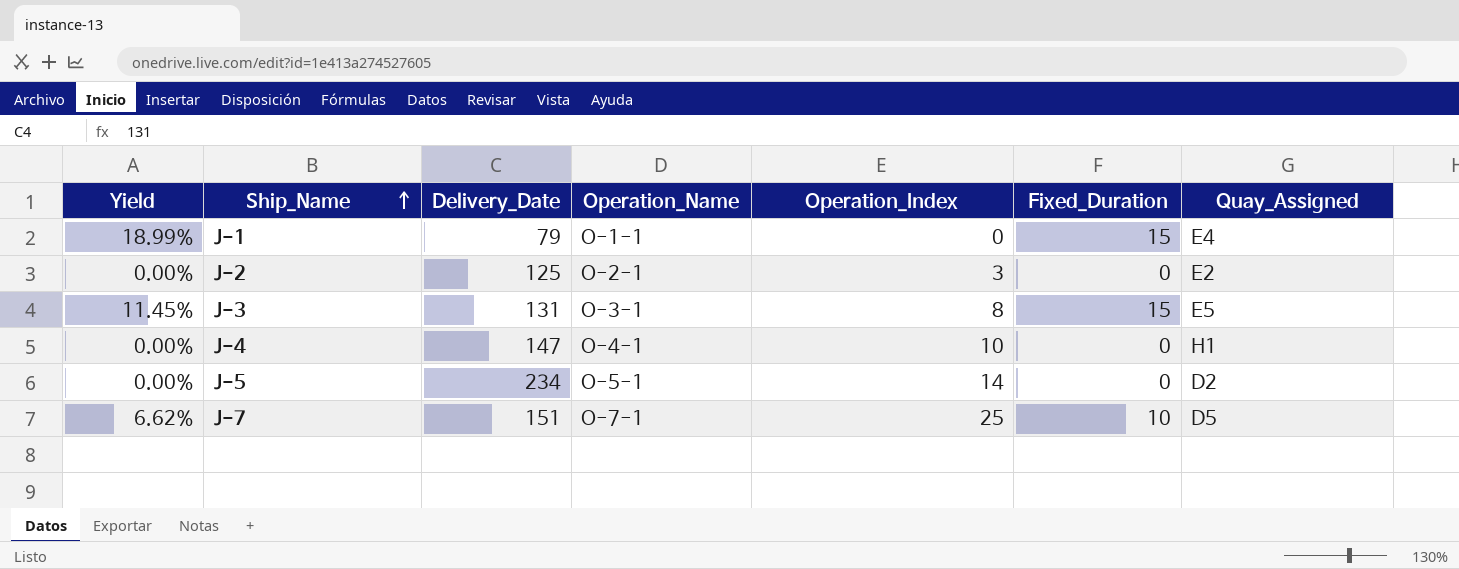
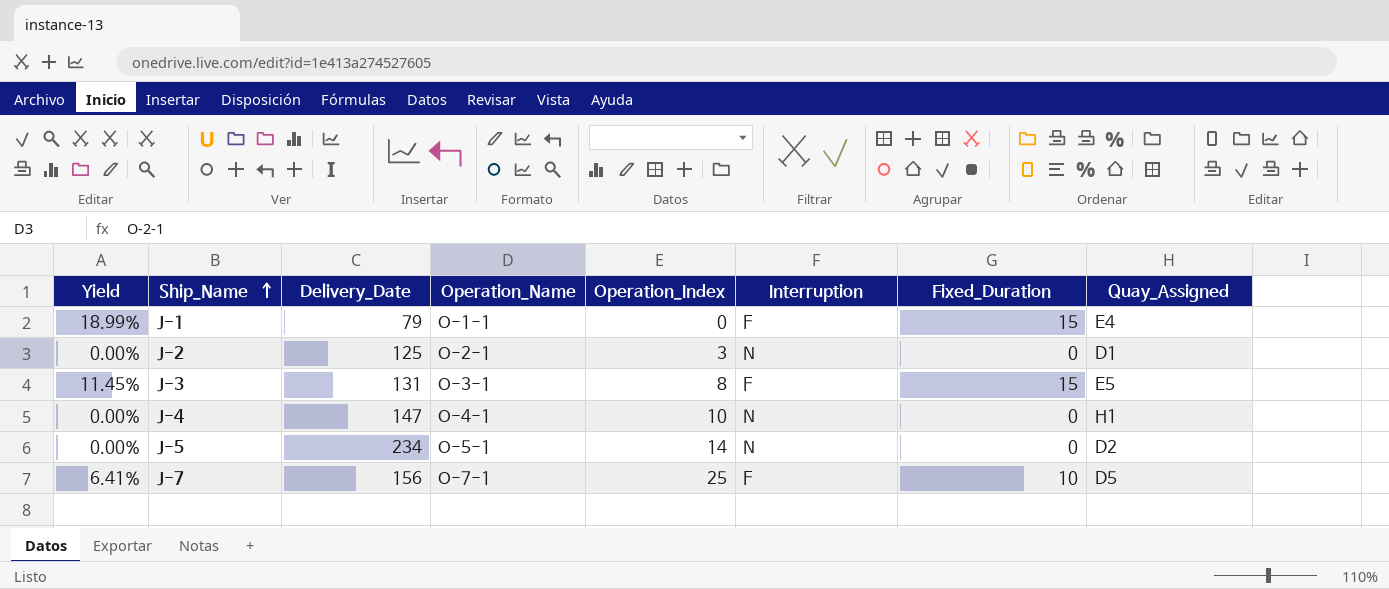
column Interruption | position: none -> 6
J-2 | Quay_Assigned: E2 -> D1
J-7 | Yield: 6.62% -> 6.41%
J-7 | Delivery_Date: 151 -> 156

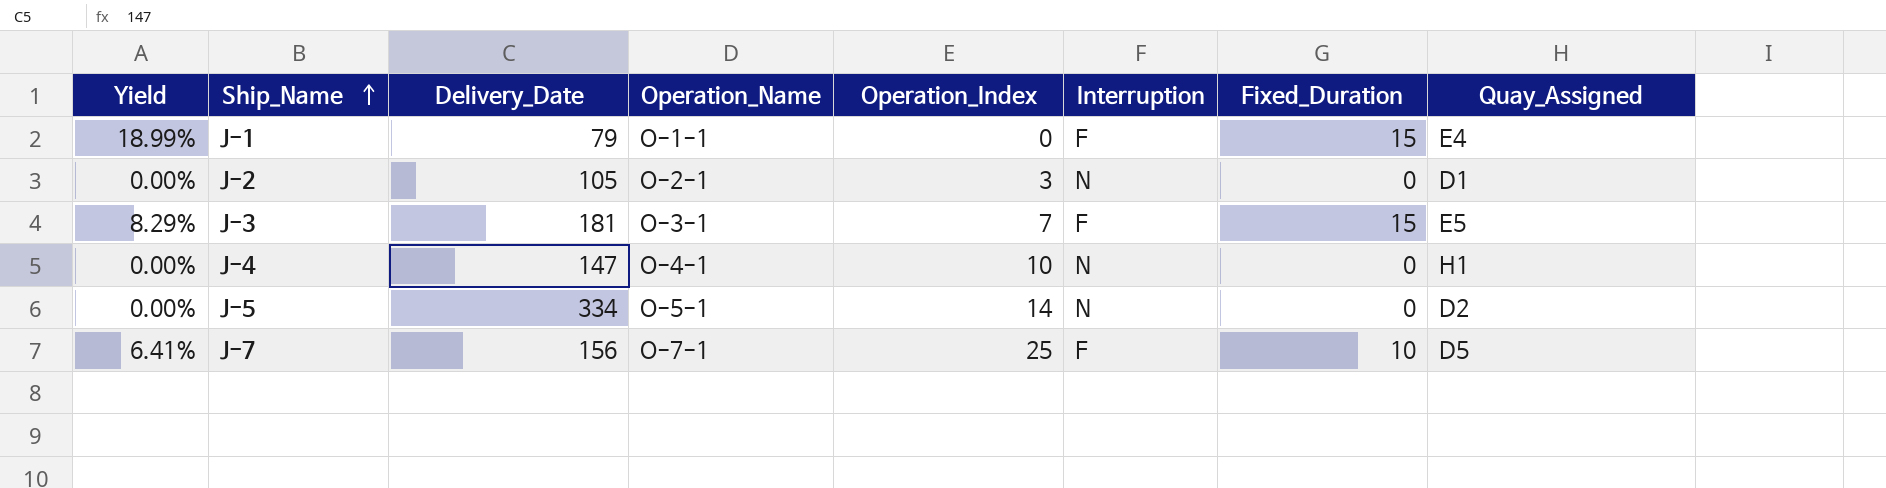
J-2 | Delivery_Date: 125 -> 105
J-3 | Yield: 11.45% -> 8.29%
J-3 | Delivery_Date: 131 -> 181
J-3 | Operation_Index: 8 -> 7
J-5 | Delivery_Date: 234 -> 334

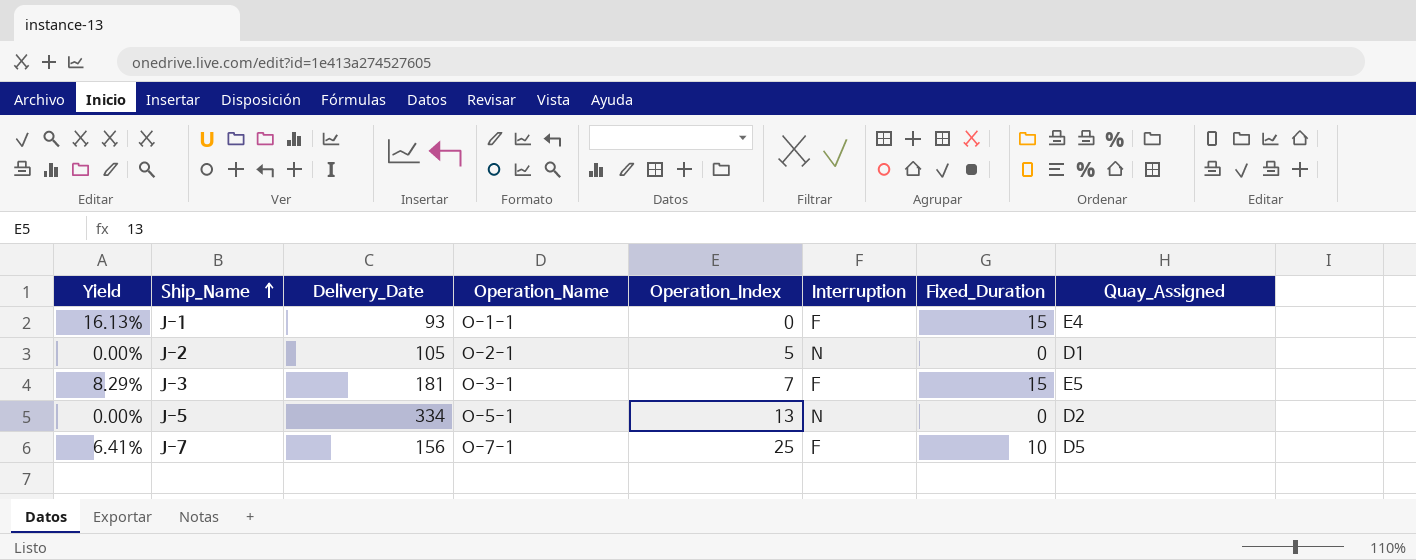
row J-4: 0.00% | 147 | O-4-1 | 10 | N | 0 | H1 -> none
J-1 | Yield: 18.99% -> 16.13%
J-1 | Delivery_Date: 79 -> 93
J-2 | Operation_Index: 3 -> 5
J-5 | Operation_Index: 14 -> 13

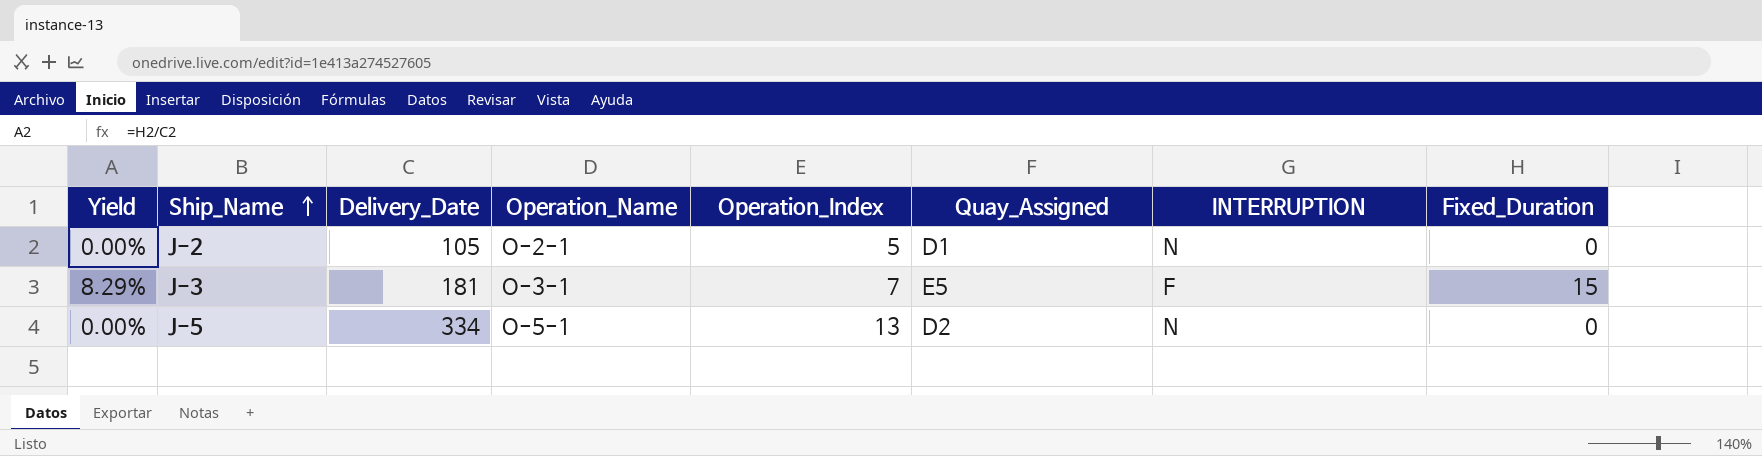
column Quay_Assigned | position: 8 -> 6
column name: Interruption -> INTERRUPTION
row J-1: 16.13% | 93 | O-1-1 | 0 | F | 15 | E4 -> none
row J-7: 6.41% | 156 | O-7-1 | 25 | F | 10 | D5 -> none

